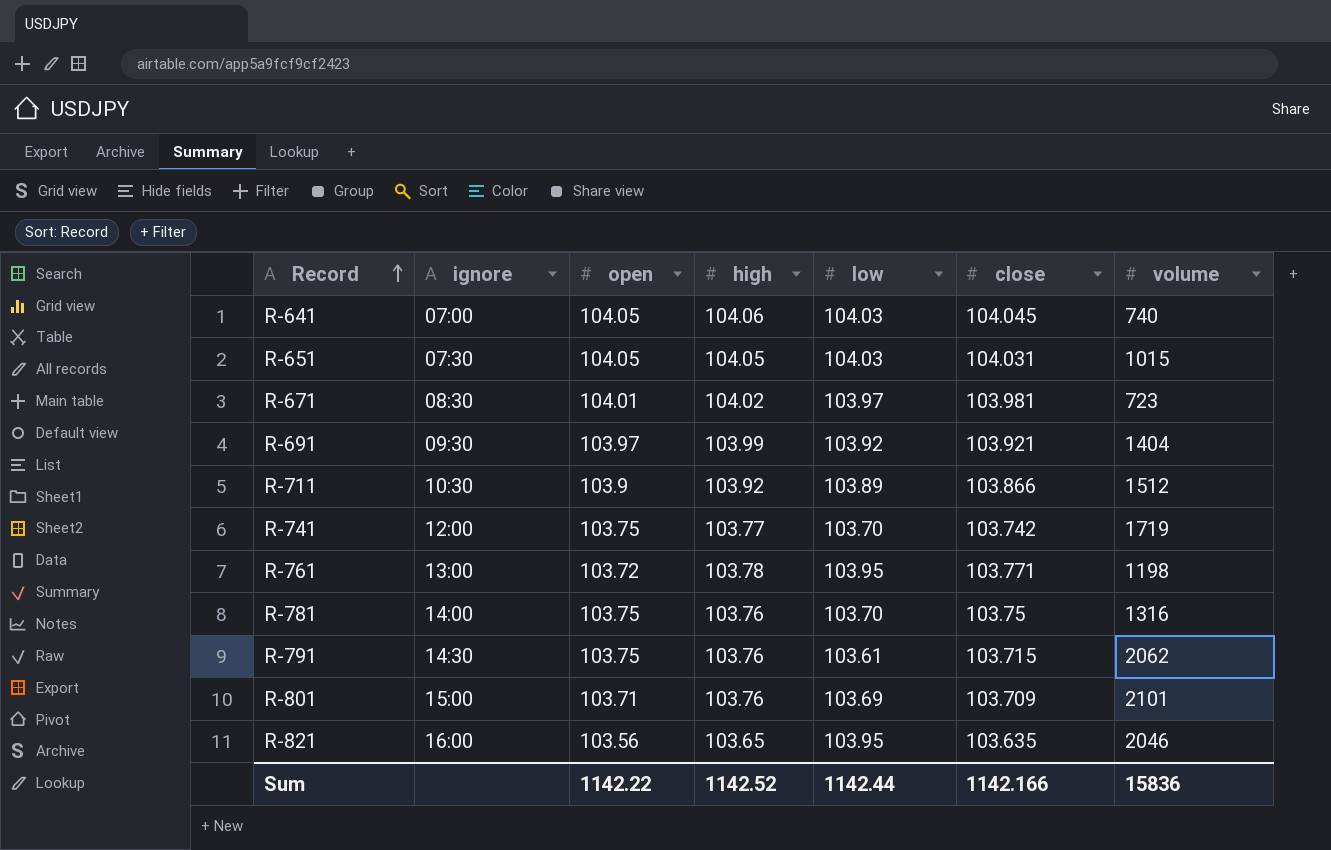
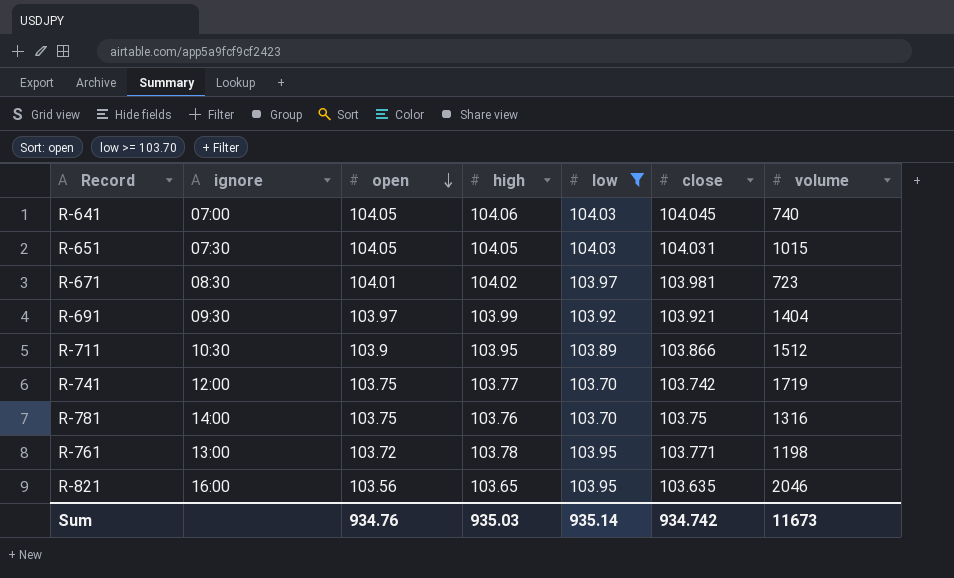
filter: none -> low >= 103.70
row order: Record ascending -> open descending
R-711 | high: 103.92 -> 103.95
Sum | open: 1142.22 -> 934.76
Sum | high: 1142.52 -> 935.03
Sum | low: 1142.44 -> 935.14
Sum | close: 1142.166 -> 934.742
Sum | volume: 15836 -> 11673

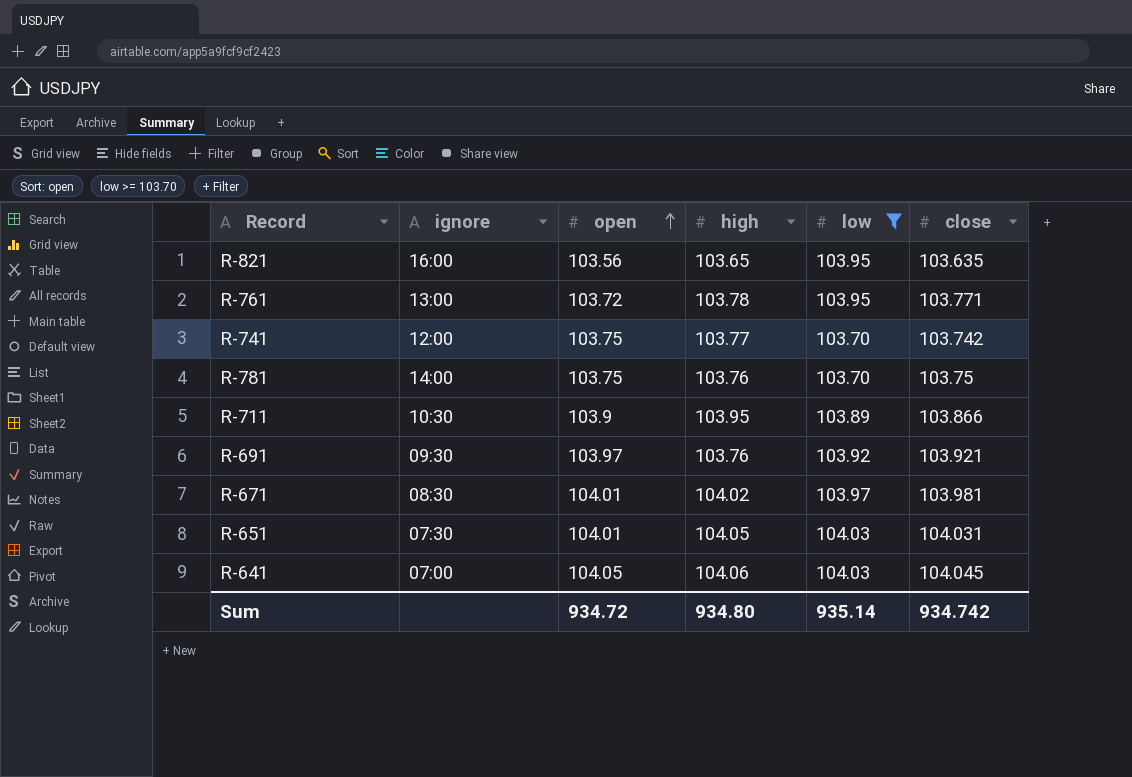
row order: open descending -> open ascending
column volume | position: 7 -> none
R-691 | high: 103.99 -> 103.76
R-651 | open: 104.05 -> 104.01
Sum | open: 934.76 -> 934.72
Sum | high: 935.03 -> 934.80

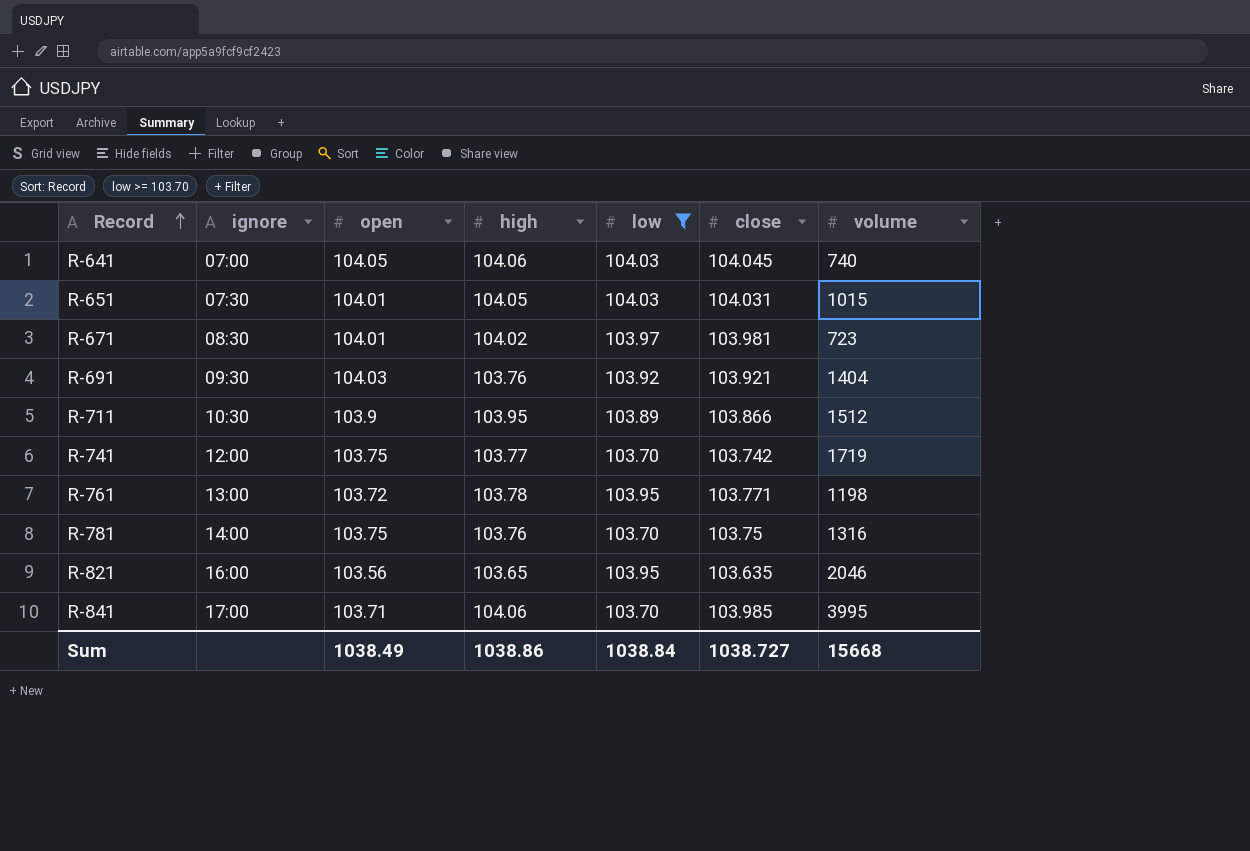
row order: open ascending -> Record ascending
column volume | position: none -> 7
R-691 | open: 103.97 -> 104.03
row R-841: none -> 17:00 | 103.71 | 104.06 | 103.70 | 103.985 | 3995
Sum | open: 934.72 -> 1038.49
Sum | high: 934.80 -> 1038.86
Sum | low: 935.14 -> 1038.84
Sum | close: 934.742 -> 1038.727

